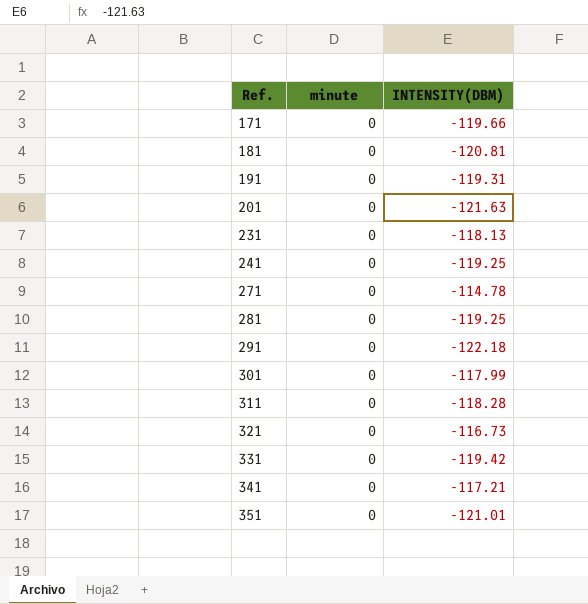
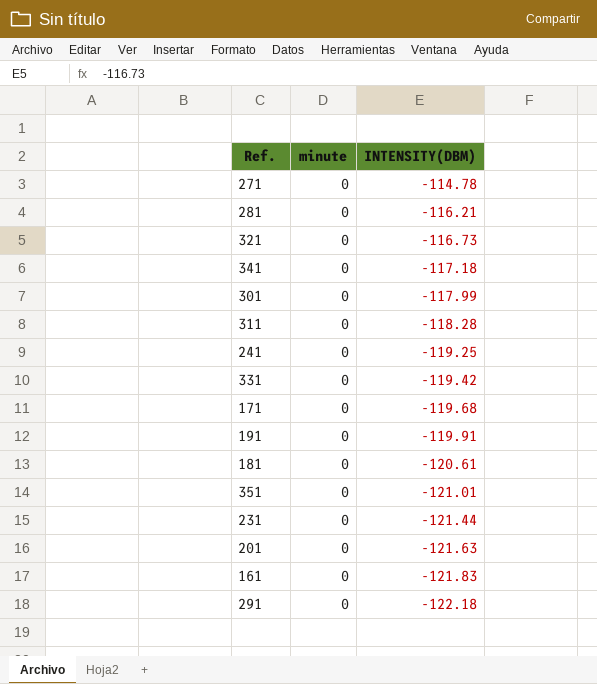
row order: Ref. ascending -> INTENSITY(DBM) descending
281 | INTENSITY(DBM): -119.25 -> -116.21
341 | INTENSITY(DBM): -117.21 -> -117.18
171 | INTENSITY(DBM): -119.66 -> -119.68
191 | INTENSITY(DBM): -119.31 -> -119.91
181 | INTENSITY(DBM): -120.81 -> -120.61
231 | INTENSITY(DBM): -118.13 -> -121.44
row 161: none -> 0 | -121.83

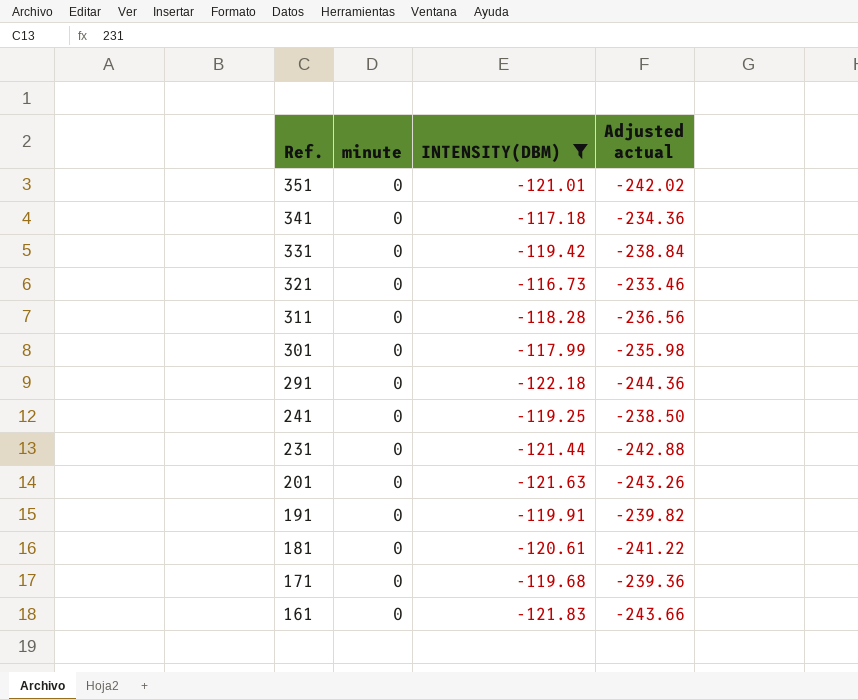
filter: none -> INTENSITY(DBM) <= -116.73
row order: INTENSITY(DBM) descending -> Ref. descending
column Adjusted actual | formula: none -> [INTENSITY(DBM)] * 2

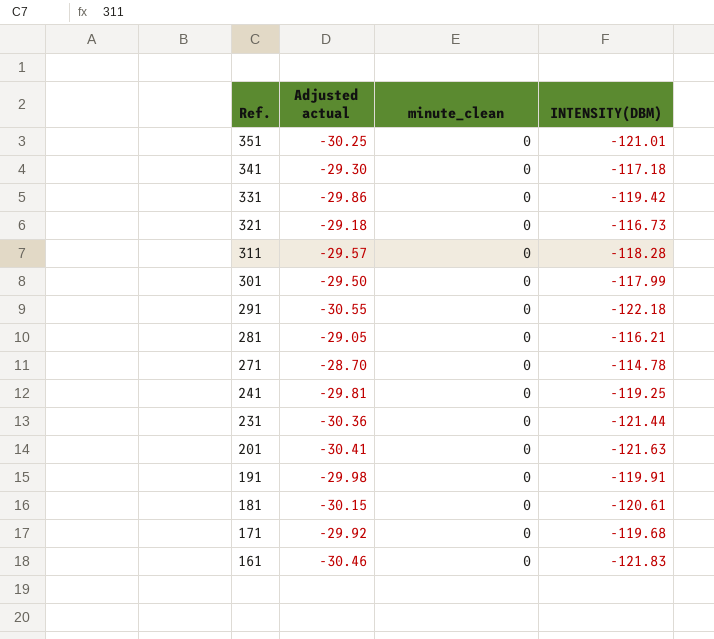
filter: INTENSITY(DBM) <= -116.73 -> none
column Adjusted actual | formula: [INTENSITY(DBM)] * 2 -> [INTENSITY(DBM)] * 0.25
column Adjusted actual | position: 4 -> 2
column name: minute -> minute_clean

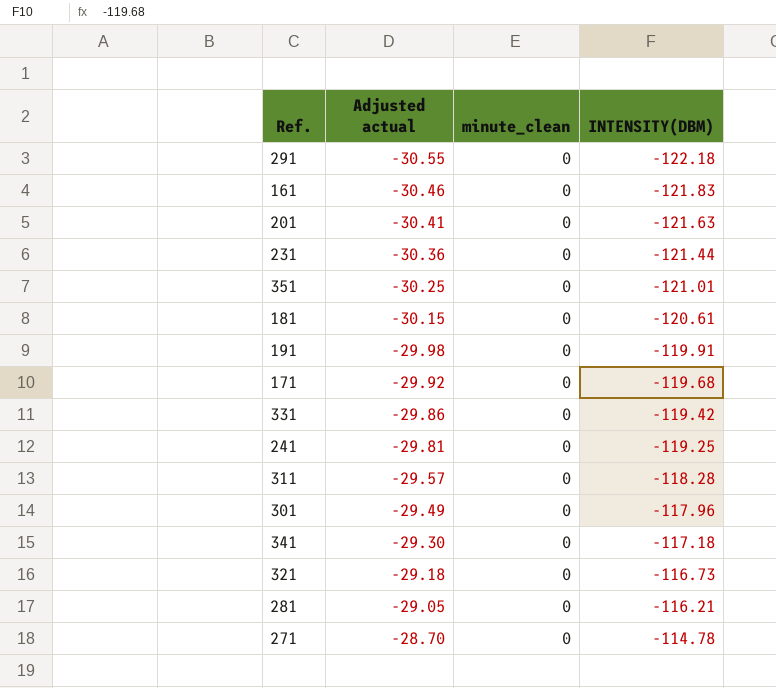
row order: Ref. descending -> Adjusted actual ascending
301 | Adjusted actual: -29.50 -> -29.49
301 | INTENSITY(DBM): -117.99 -> -117.96

